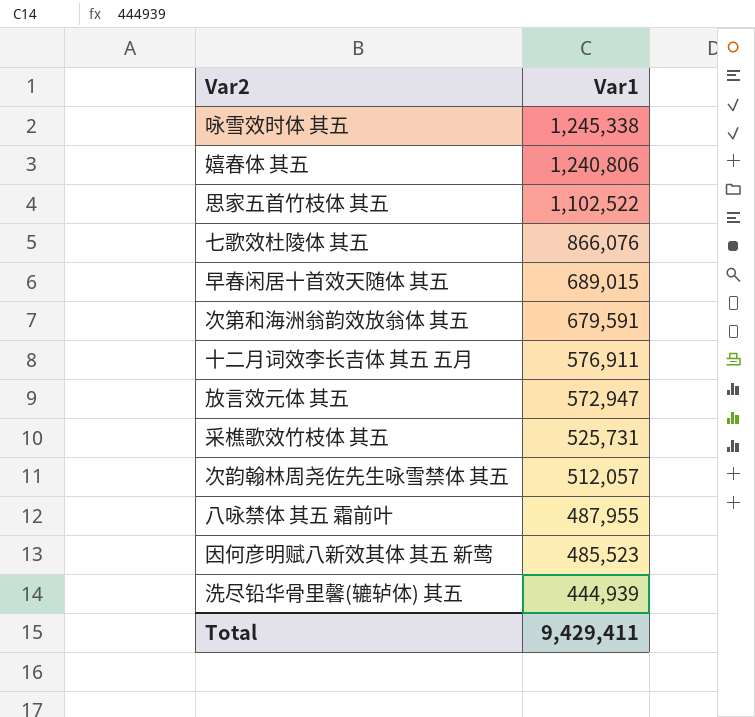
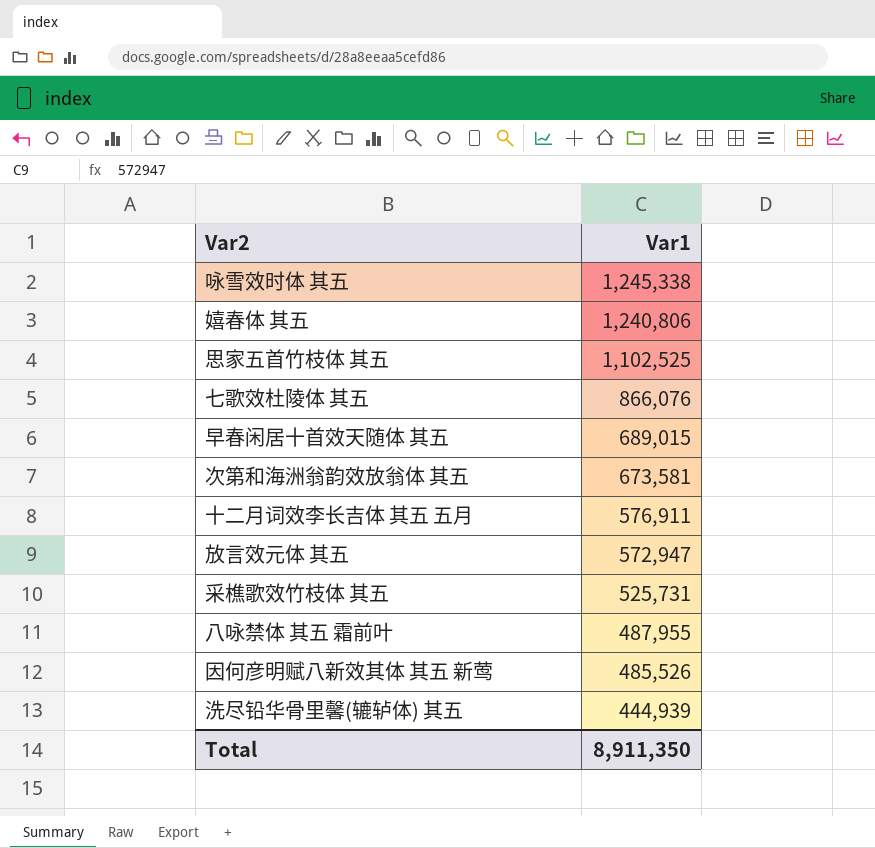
row 次韵翰林周尧佐先生咏雪禁体 其五: 512,057 -> none
思家五首竹枝体 其五 | Var1: 1,102,522 -> 1,102,525
次第和海洲翁韵效放翁体 其五 | Var1: 679,591 -> 673,581
因何彦明赋八新效其体 其五 新莺 | Var1: 485,523 -> 485,526
Total | Var1: 9,429,411 -> 8,911,350

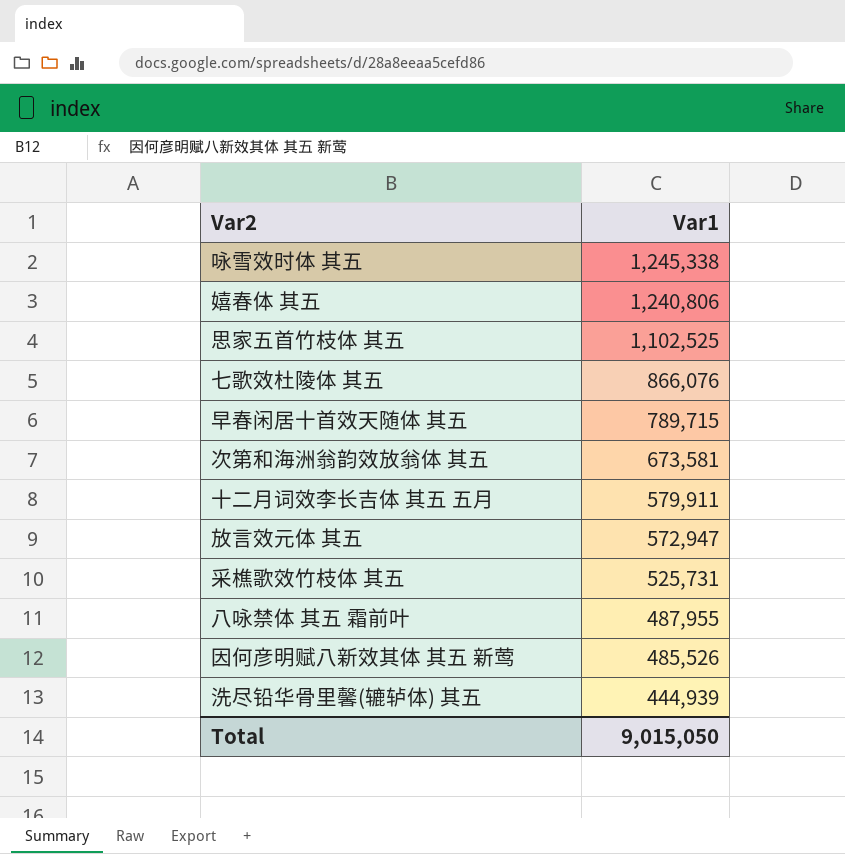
早春闲居十首效天随体 其五 | Var1: 689,015 -> 789,715
十二月词效李长吉体 其五 五月 | Var1: 576,911 -> 579,911
Total | Var1: 8,911,350 -> 9,015,050

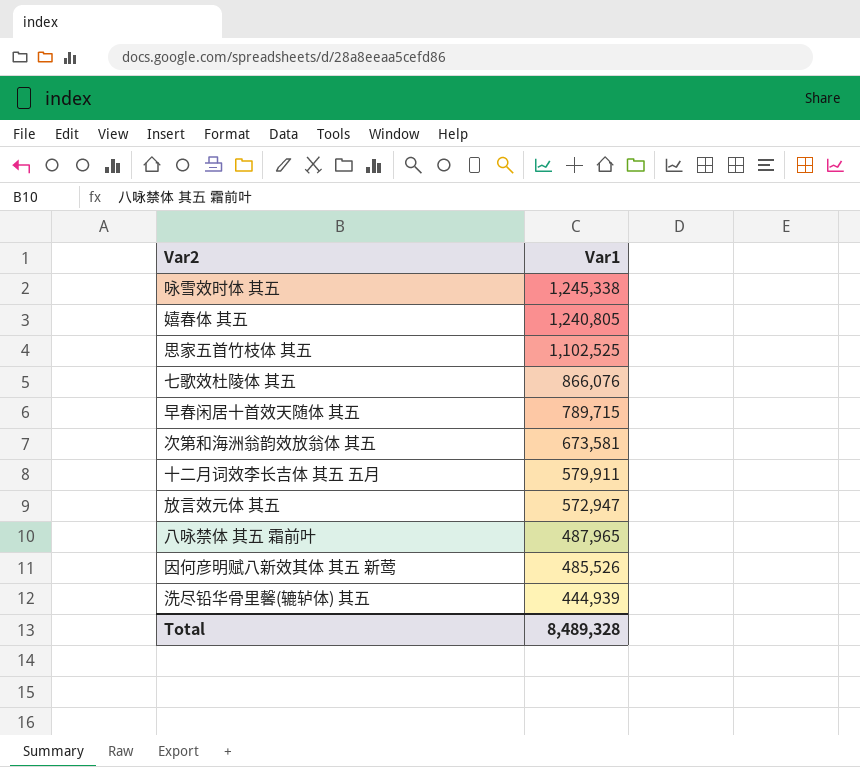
row 采樵歌效竹枝体 其五: 525,731 -> none
嬉春体 其五 | Var1: 1,240,806 -> 1,240,805
八咏禁体 其五 霜前叶 | Var1: 487,955 -> 487,965
Total | Var1: 9,015,050 -> 8,489,328

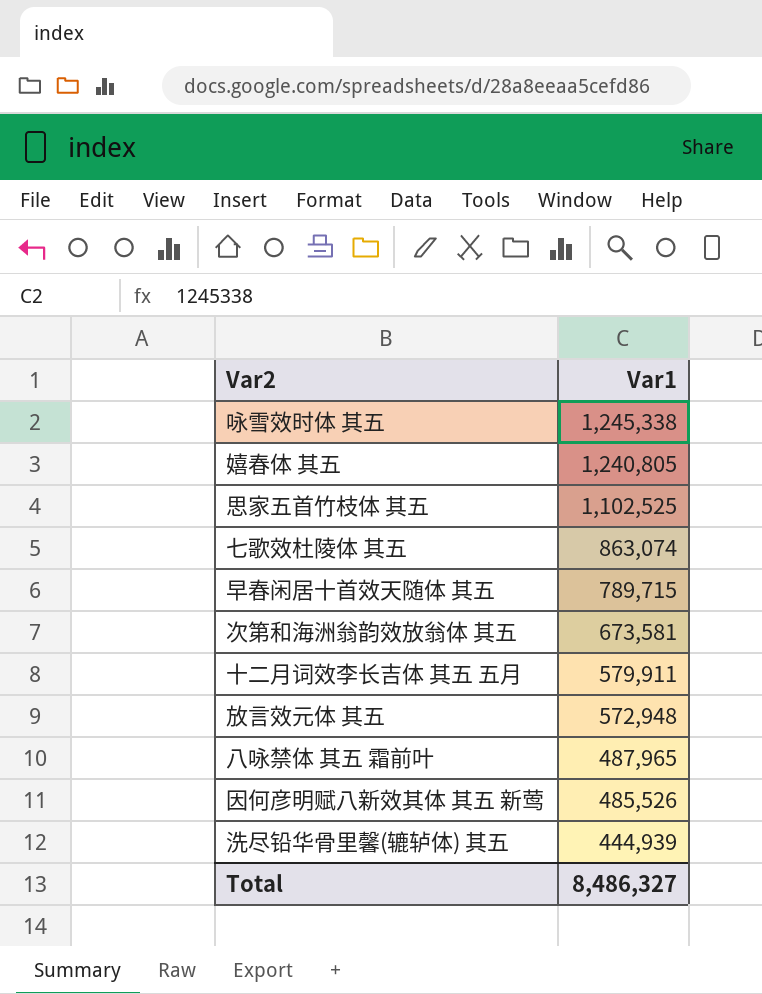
七歌效杜陵体 其五 | Var1: 866,076 -> 863,074
放言效元体 其五 | Var1: 572,947 -> 572,948
Total | Var1: 8,489,328 -> 8,486,327

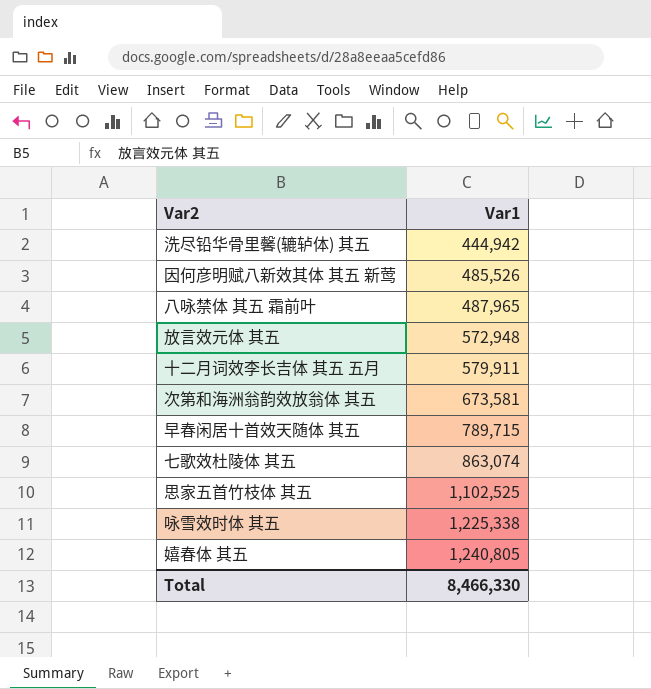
row order: Var1 descending -> Var1 ascending
洗尽铅华骨里馨(辘轳体) 其五 | Var1: 444,939 -> 444,942
咏雪效时体 其五 | Var1: 1,245,338 -> 1,225,338
Total | Var1: 8,486,327 -> 8,466,330

